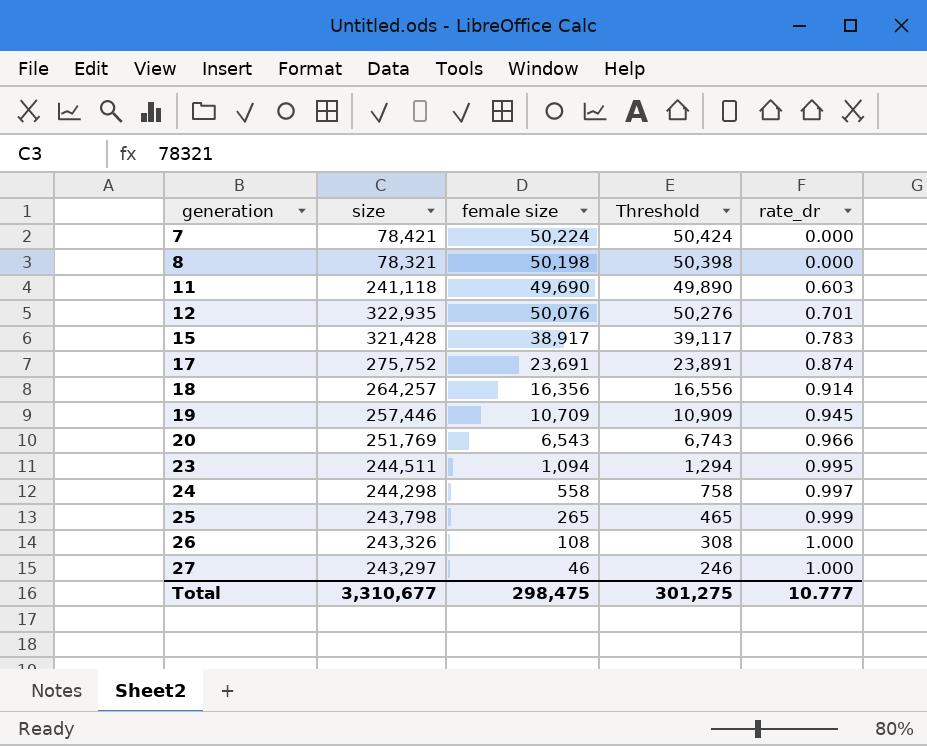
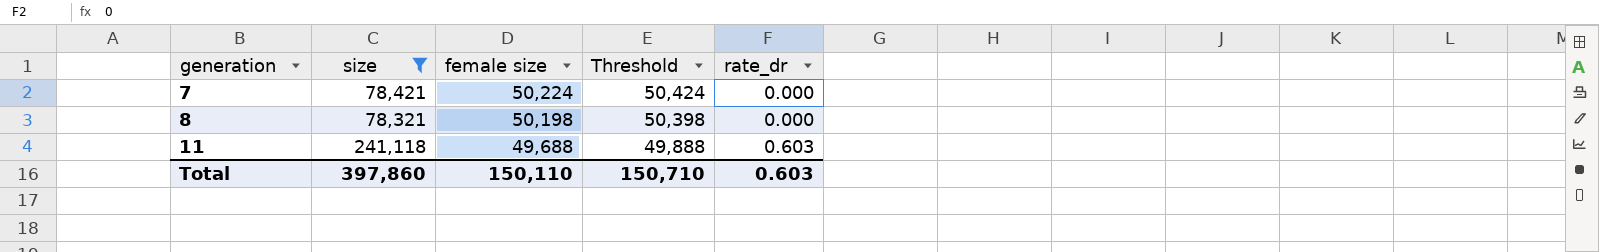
filter: none -> size <= 241,118
11 | female size: 49,690 -> 49,688
11 | Threshold: 49,890 -> 49,888
Total | size: 3,310,677 -> 397,860
Total | female size: 298,475 -> 150,110
Total | Threshold: 301,275 -> 150,710
Total | rate_dr: 10.777 -> 0.603

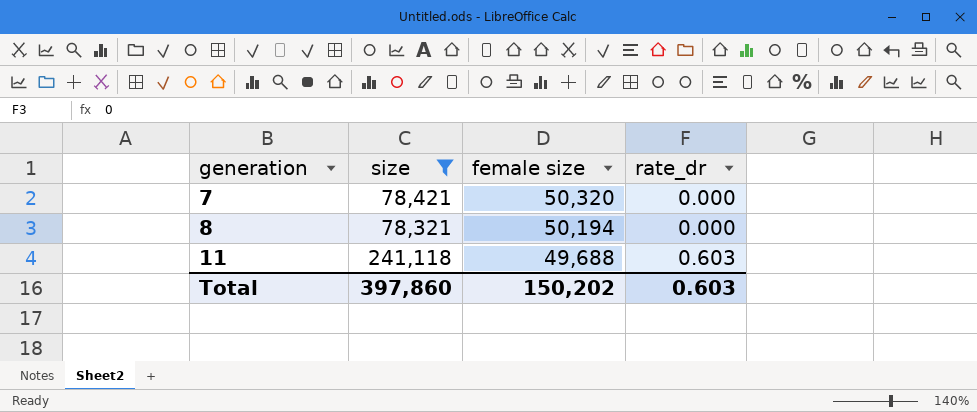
column Threshold | formula: [female size] + 200 -> none
7 | female size: 50,224 -> 50,320
8 | female size: 50,198 -> 50,194
Total | female size: 150,110 -> 150,202

